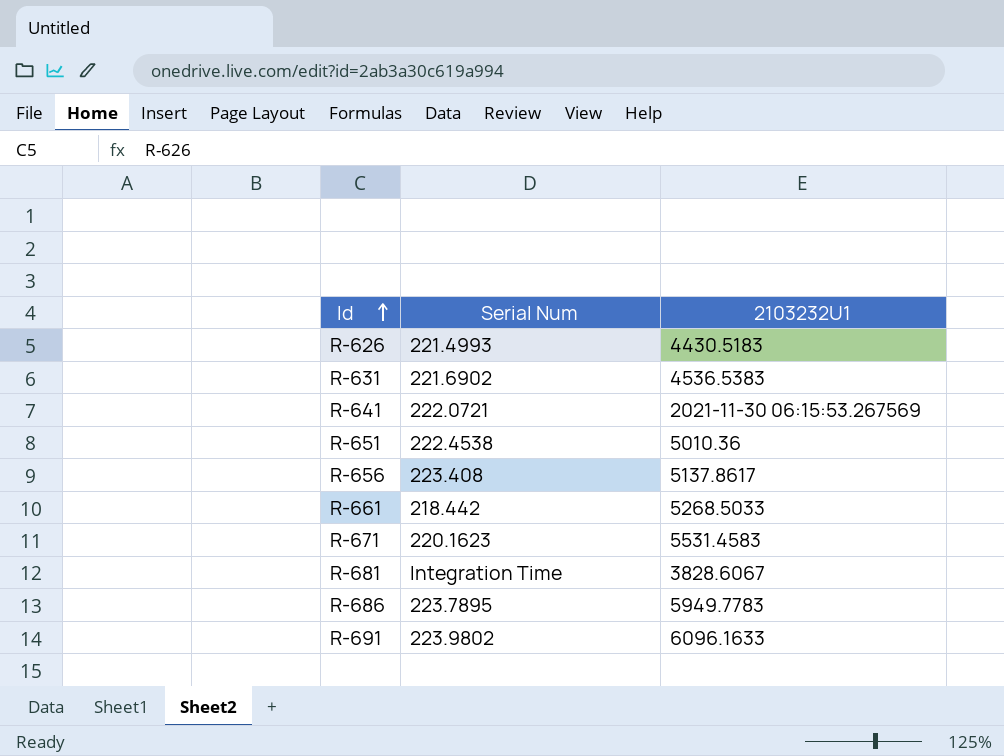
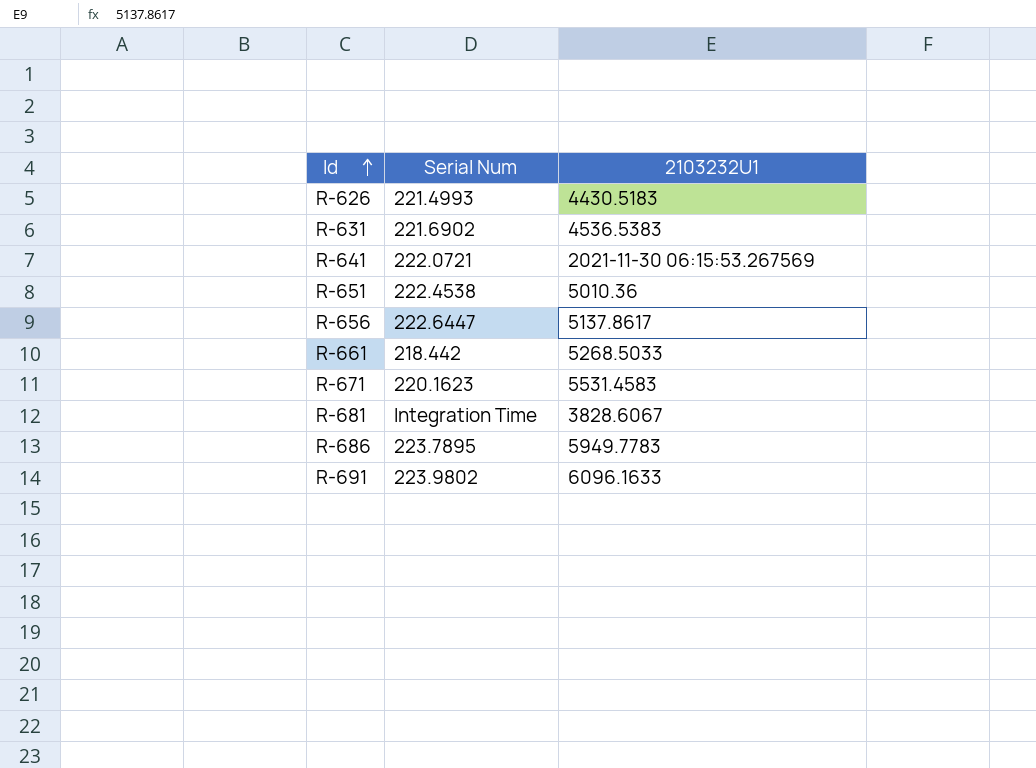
R-656 | Serial Num: 223.408 -> 222.6447

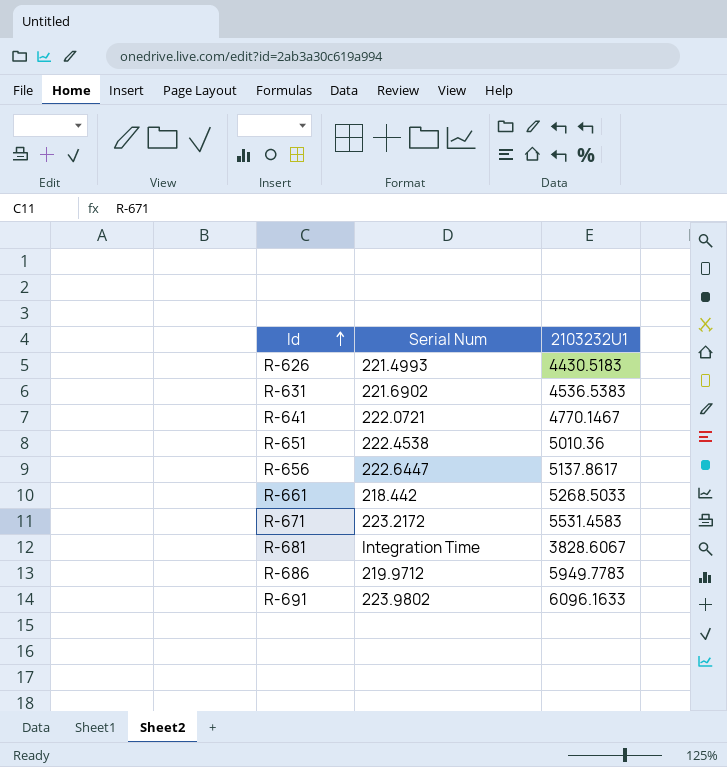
R-641 | 2103232U1: 2021-11-30 06:15:53.267569 -> 4770.1467
R-671 | Serial Num: 220.1623 -> 223.2172
R-686 | Serial Num: 223.7895 -> 219.9712

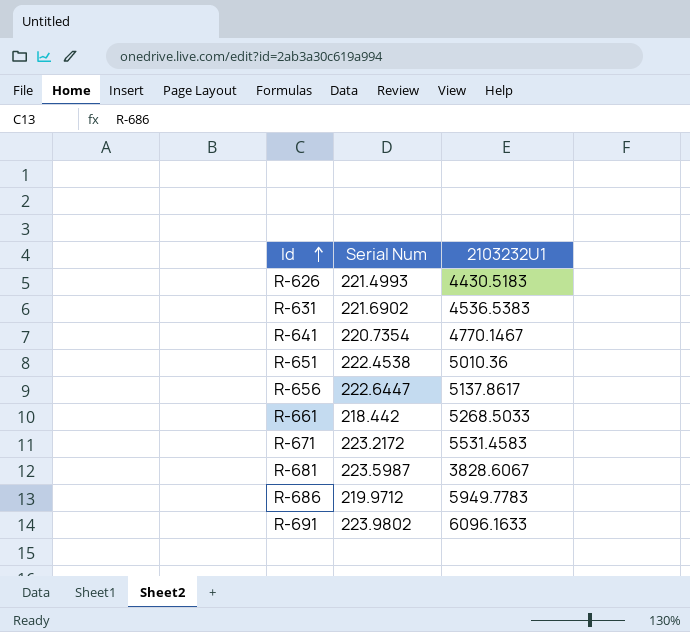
R-641 | Serial Num: 222.0721 -> 220.7354
R-681 | Serial Num: Integration Time -> 223.5987

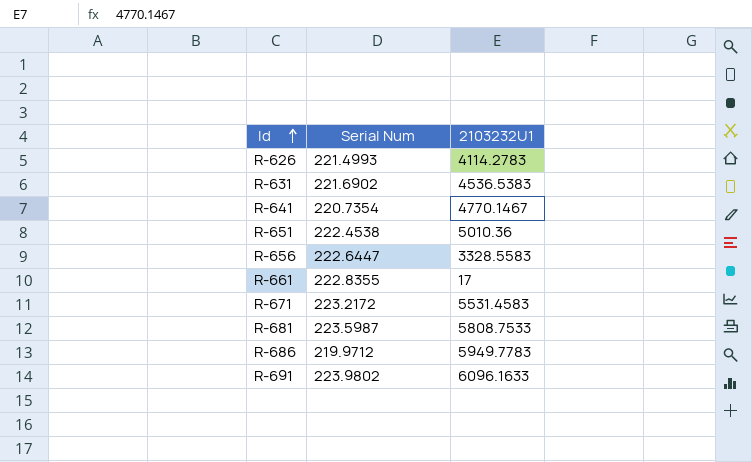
R-626 | 2103232U1: 4430.5183 -> 4114.2783
R-656 | 2103232U1: 5137.8617 -> 3328.5583
R-661 | Serial Num: 218.442 -> 222.8355
R-661 | 2103232U1: 5268.5033 -> 17
R-681 | 2103232U1: 3828.6067 -> 5808.7533

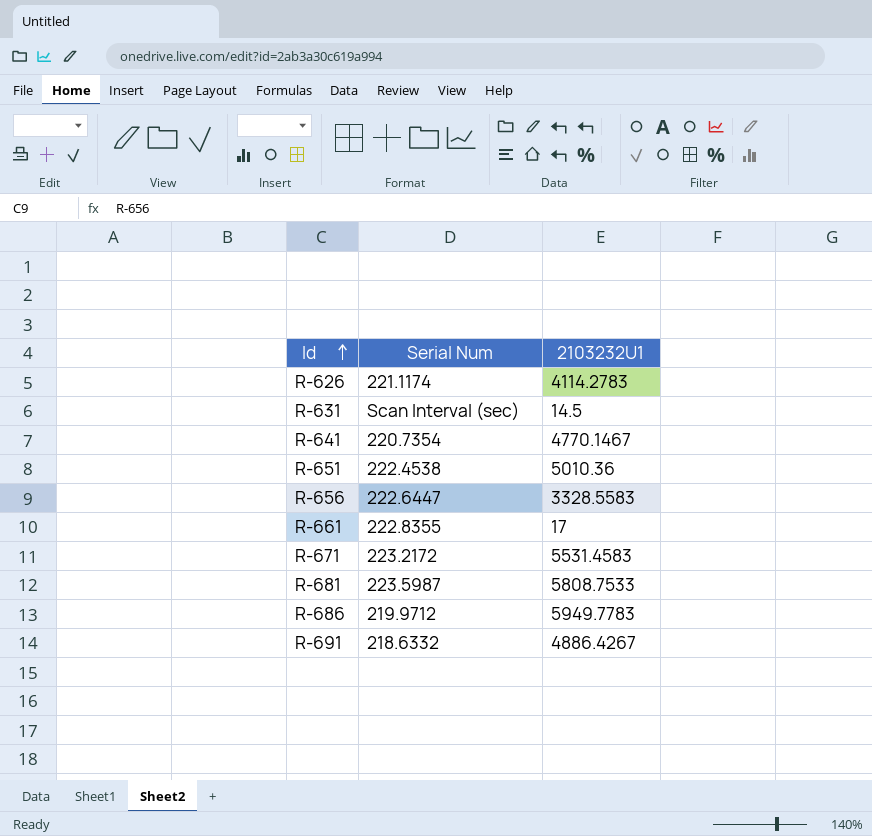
R-626 | Serial Num: 221.4993 -> 221.1174
R-631 | Serial Num: 221.6902 -> Scan Interval (sec)
R-631 | 2103232U1: 4536.5383 -> 14.5
R-691 | Serial Num: 223.9802 -> 218.6332
R-691 | 2103232U1: 6096.1633 -> 4886.4267

